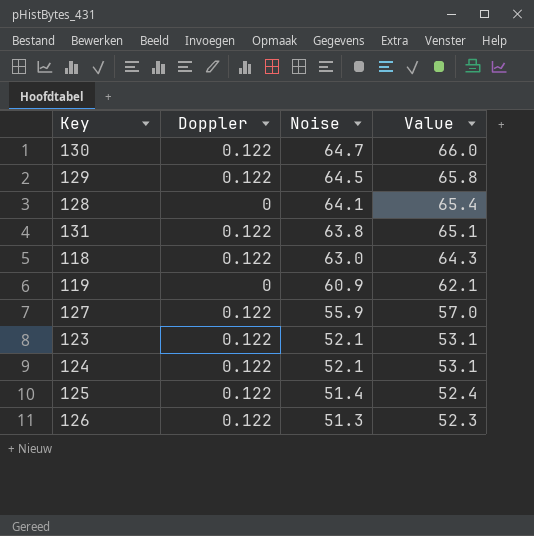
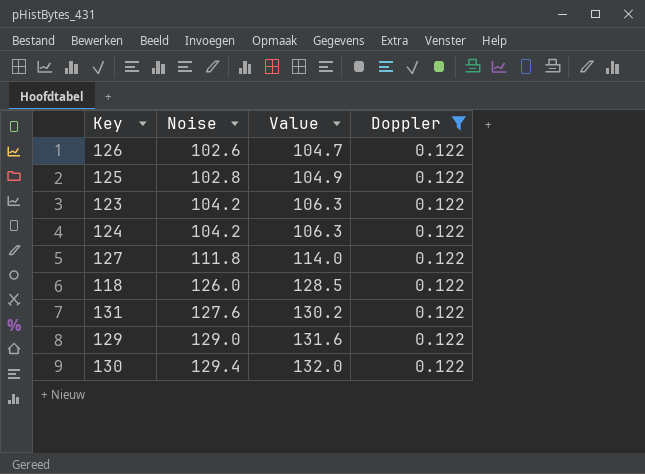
filter: none -> Doppler = 0.122
row order: Noise descending -> Noise ascending
column Doppler | position: 2 -> 4
126 | Noise: 51.3 -> 102.6
126 | Value: 52.3 -> 104.7
125 | Noise: 51.4 -> 102.8
125 | Value: 52.4 -> 104.9
123 | Noise: 52.1 -> 104.2
123 | Value: 53.1 -> 106.3
124 | Noise: 52.1 -> 104.2
124 | Value: 53.1 -> 106.3
127 | Noise: 55.9 -> 111.8
127 | Value: 57.0 -> 114.0
118 | Noise: 63.0 -> 126.0
118 | Value: 64.3 -> 128.5
131 | Noise: 63.8 -> 127.6
131 | Value: 65.1 -> 130.2
129 | Noise: 64.5 -> 129.0
129 | Value: 65.8 -> 131.6
130 | Noise: 64.7 -> 129.4
130 | Value: 66.0 -> 132.0

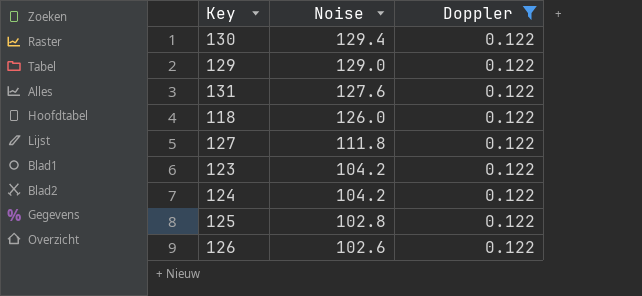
row order: Noise ascending -> Noise descending
column Value | formula: [Noise] * 1.02 -> none

